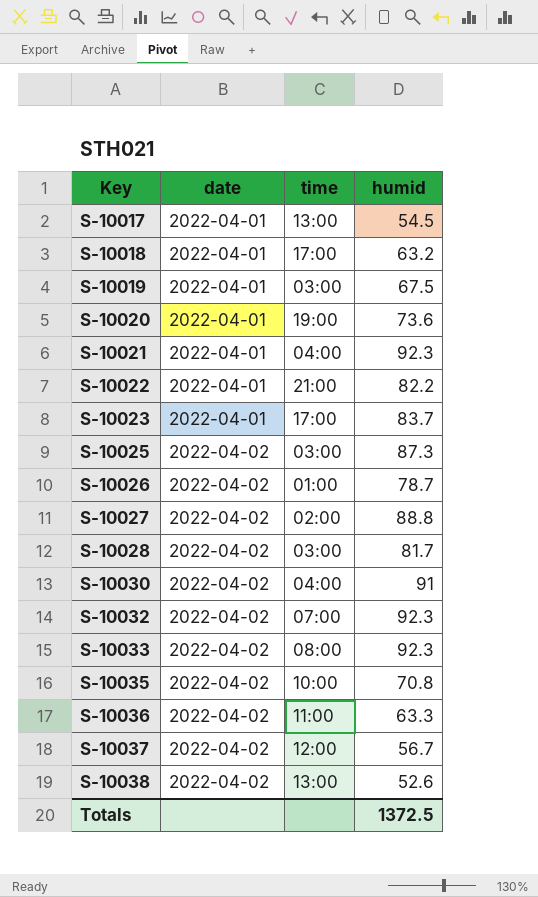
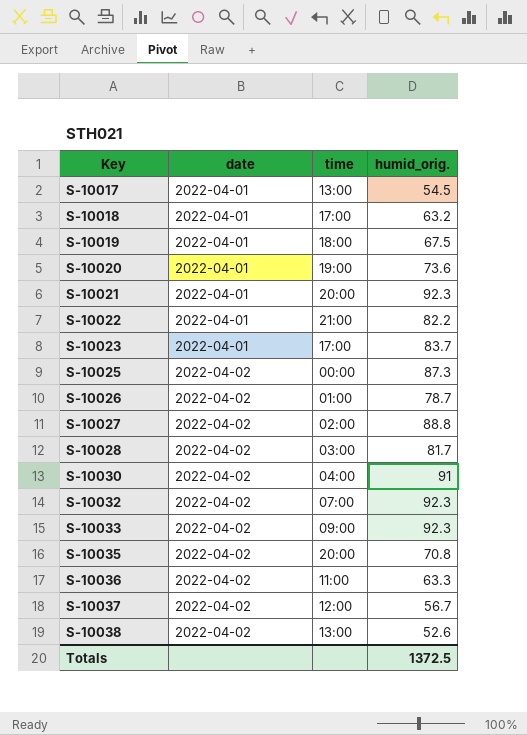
column name: humid -> humid_orig.
S-10019 | time: 03:00 -> 18:00
S-10021 | time: 04:00 -> 20:00
S-10025 | time: 03:00 -> 00:00
S-10033 | time: 08:00 -> 09:00
S-10035 | time: 10:00 -> 20:00

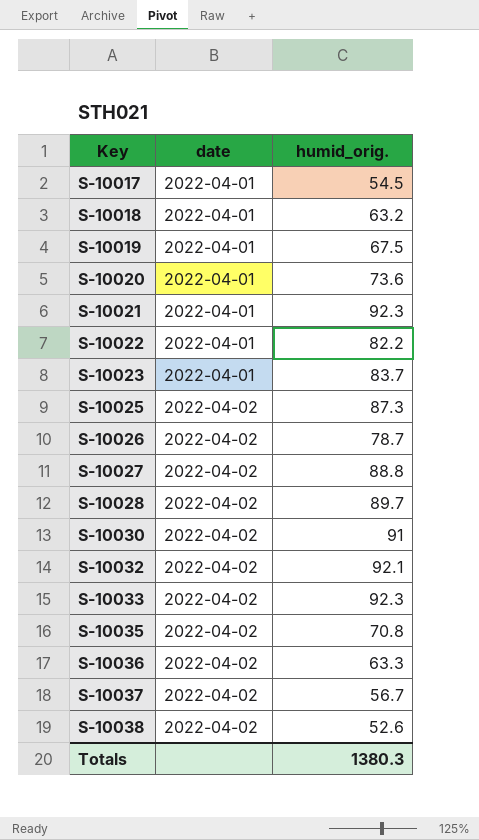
column time | position: 3 -> none
S-10028 | humid_orig.: 81.7 -> 89.7
S-10032 | humid_orig.: 92.3 -> 92.1
Totals | humid_orig.: 1372.5 -> 1380.3

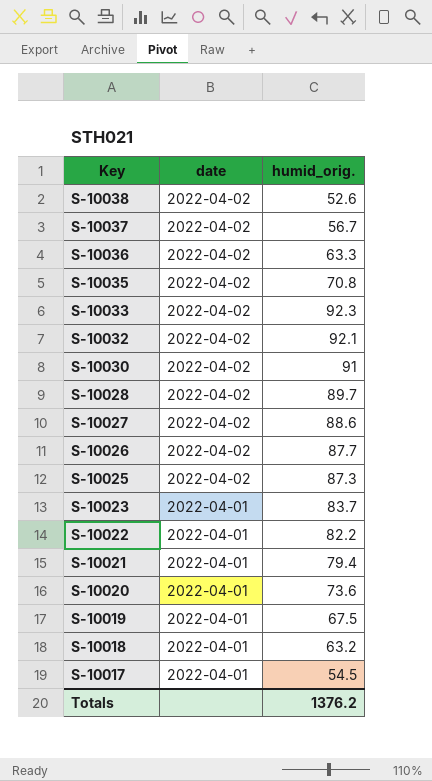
row order: Key ascending -> Key descending
S-10027 | humid_orig.: 88.8 -> 88.6
S-10026 | humid_orig.: 78.7 -> 87.7
S-10021 | humid_orig.: 92.3 -> 79.4
Totals | humid_orig.: 1380.3 -> 1376.2

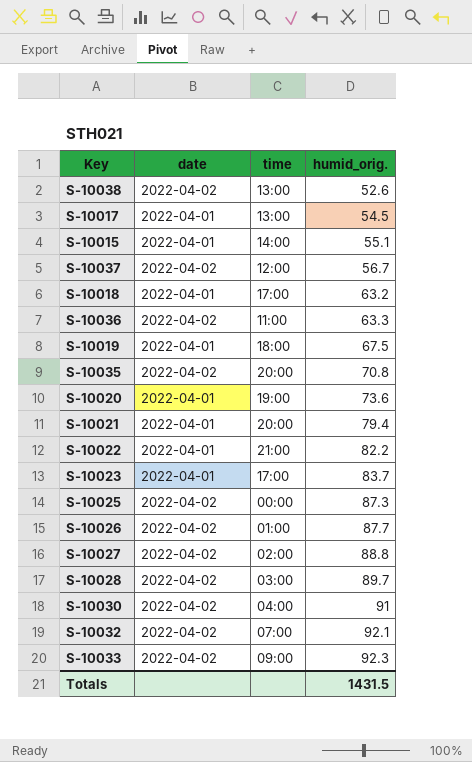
row order: Key descending -> humid_orig. ascending
column time | position: none -> 3
row S-10015: none -> 2022-04-01 | 14:00 | 55.1
S-10027 | humid_orig.: 88.6 -> 88.8
Totals | humid_orig.: 1376.2 -> 1431.5

